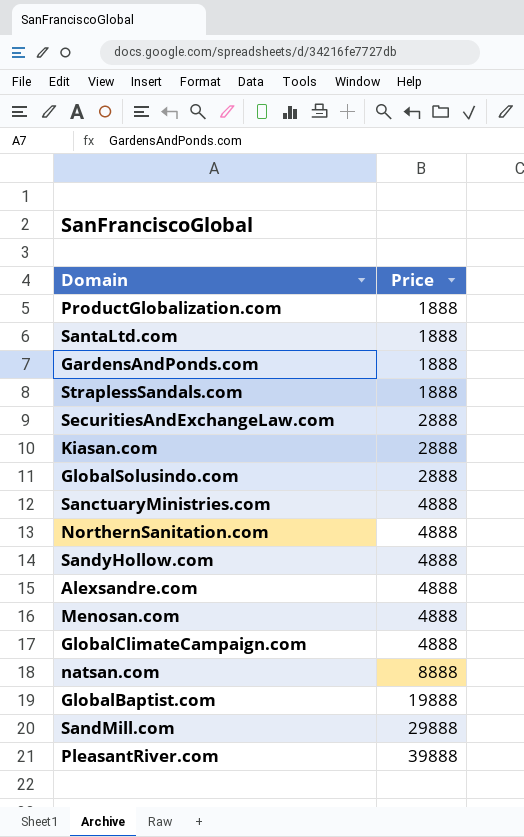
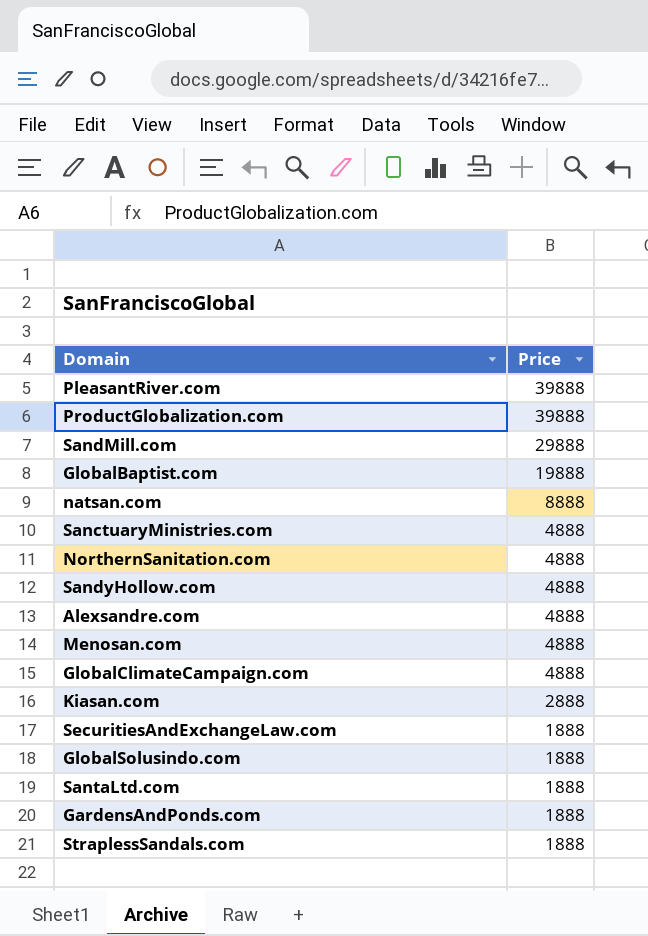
row order: Price ascending -> Price descending
ProductGlobalization.com | Price: 1888 -> 39888
SecuritiesAndExchangeLaw.com | Price: 2888 -> 1888
GlobalSolusindo.com | Price: 2888 -> 1888

